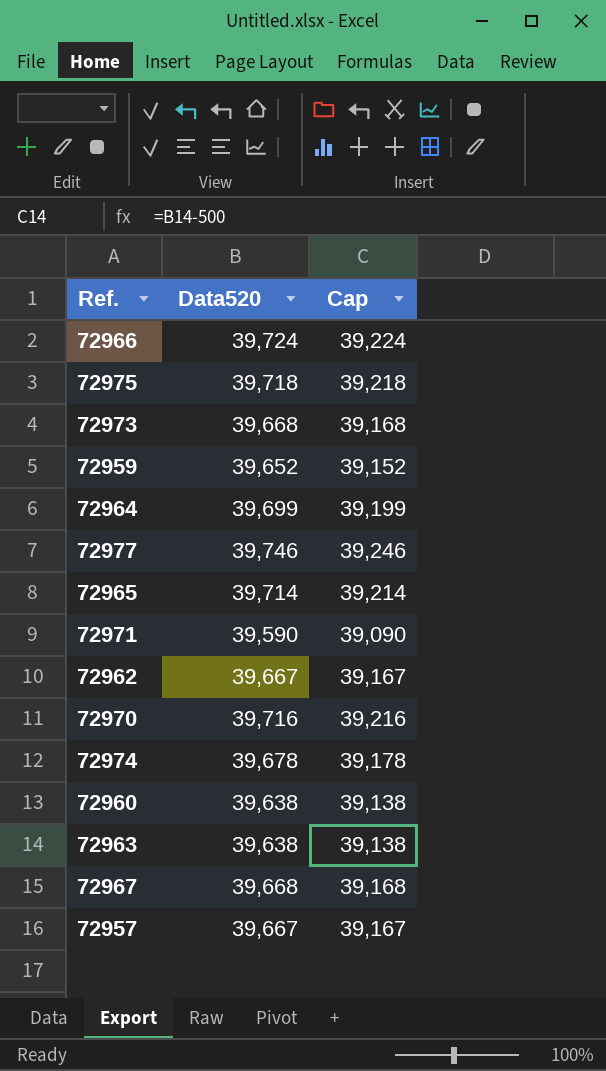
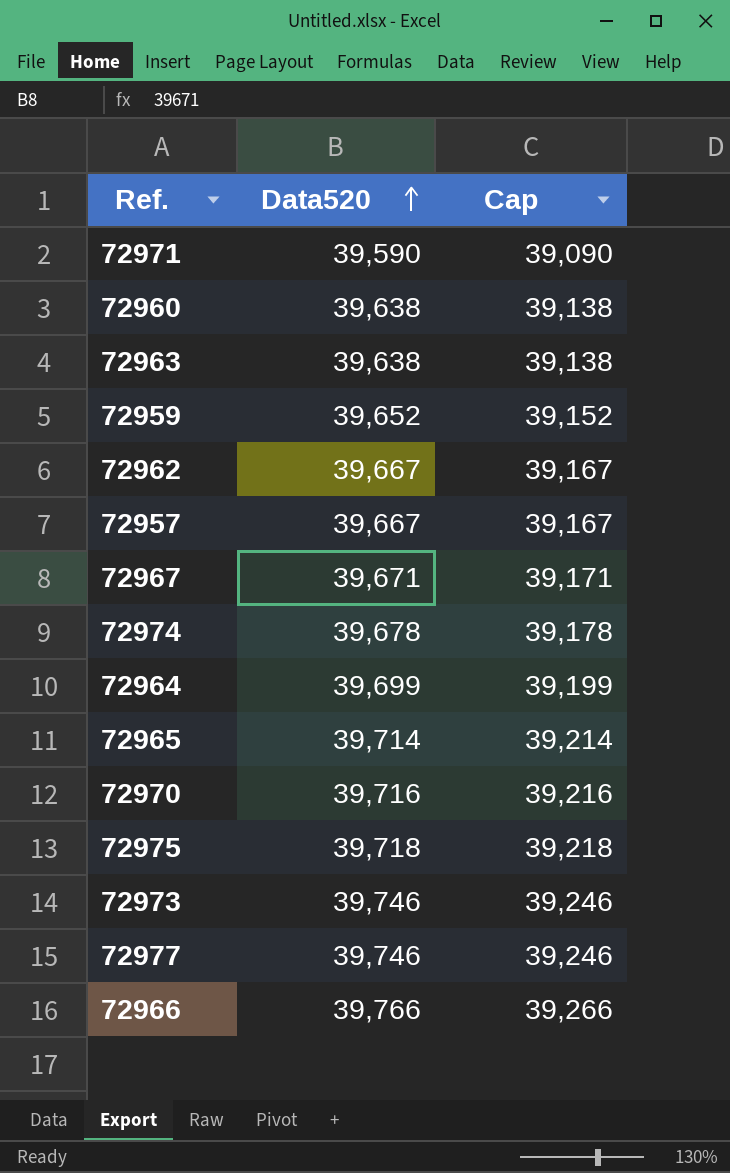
row order: none -> Data520 ascending
72967 | Data520: 39,668 -> 39,671
72967 | Cap: 39,168 -> 39,171
72973 | Data520: 39,668 -> 39,746
72973 | Cap: 39,168 -> 39,246
72966 | Data520: 39,724 -> 39,766
72966 | Cap: 39,224 -> 39,266

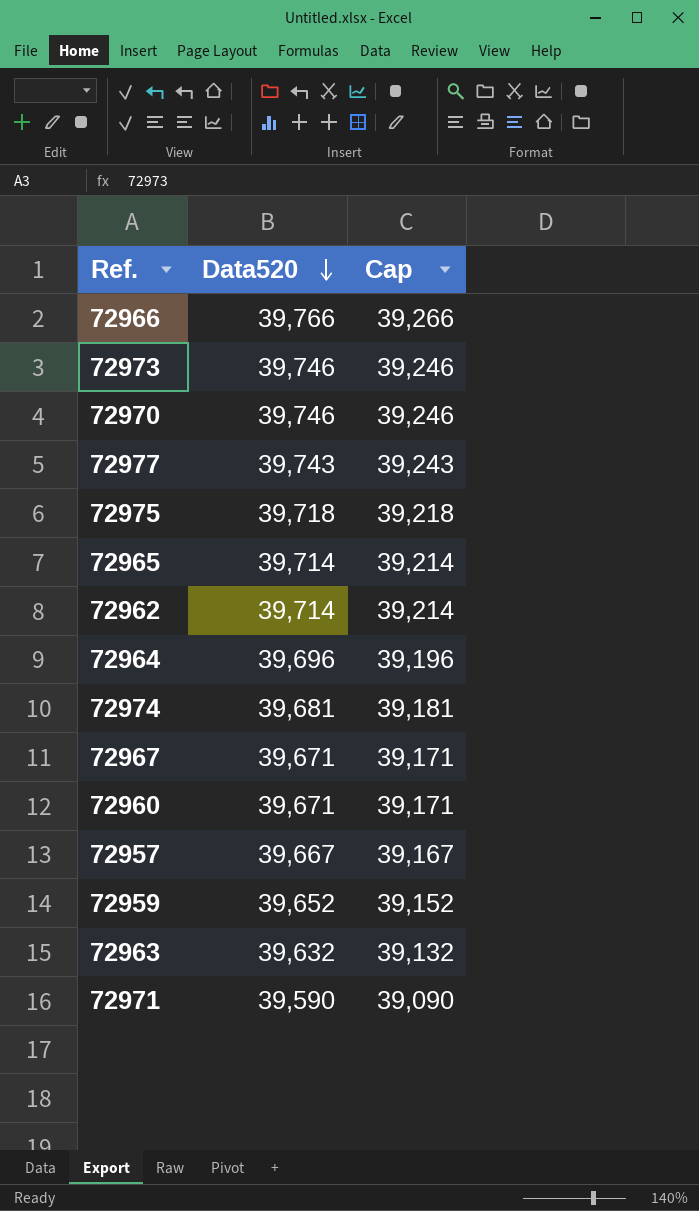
row order: Data520 ascending -> Data520 descending
72970 | Data520: 39,716 -> 39,746
72970 | Cap: 39,216 -> 39,246
72977 | Data520: 39,746 -> 39,743
72977 | Cap: 39,246 -> 39,243
72962 | Data520: 39,667 -> 39,714
72962 | Cap: 39,167 -> 39,214
72964 | Data520: 39,699 -> 39,696
72964 | Cap: 39,199 -> 39,196
72974 | Data520: 39,678 -> 39,681
72974 | Cap: 39,178 -> 39,181
72960 | Data520: 39,638 -> 39,671
72960 | Cap: 39,138 -> 39,171
72963 | Data520: 39,638 -> 39,632
72963 | Cap: 39,138 -> 39,132

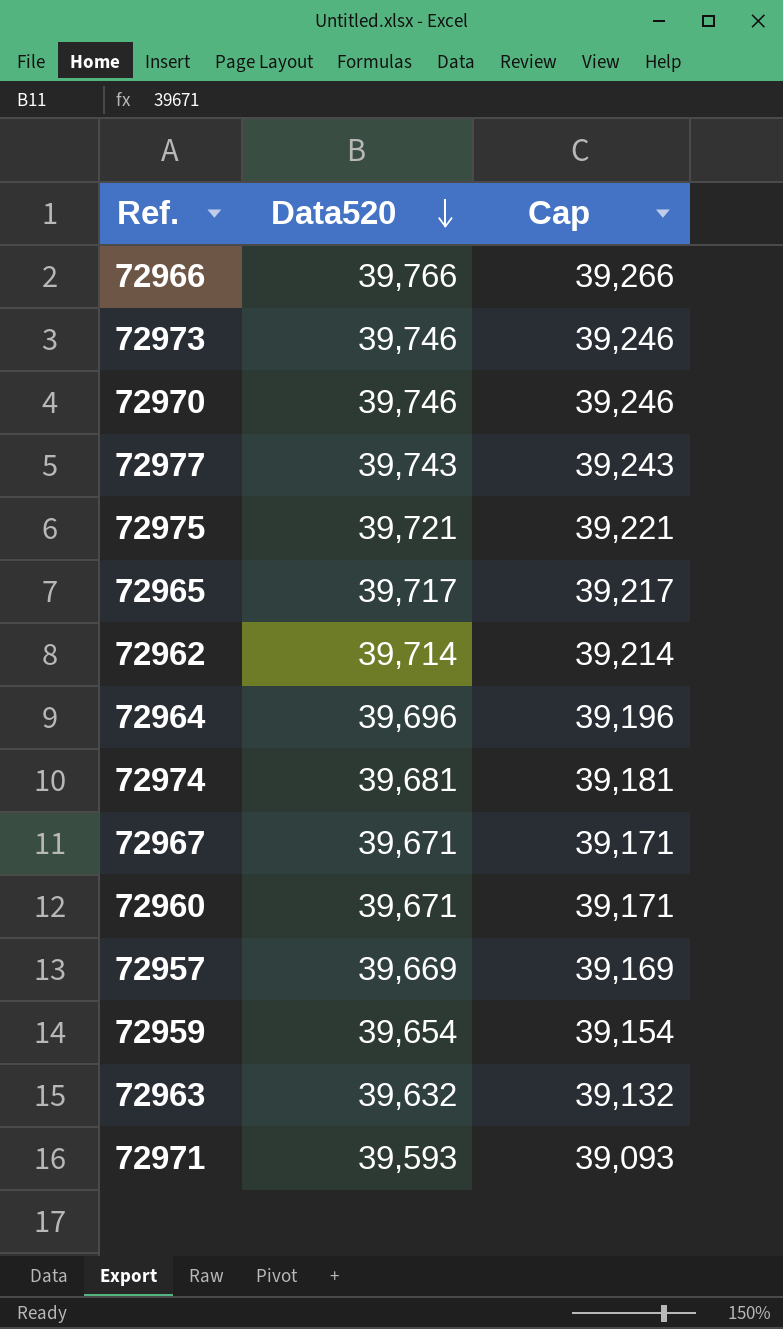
72975 | Data520: 39,718 -> 39,721
72975 | Cap: 39,218 -> 39,221
72965 | Data520: 39,714 -> 39,717
72965 | Cap: 39,214 -> 39,217
72957 | Data520: 39,667 -> 39,669
72957 | Cap: 39,167 -> 39,169
72959 | Data520: 39,652 -> 39,654
72959 | Cap: 39,152 -> 39,154
72971 | Data520: 39,590 -> 39,593
72971 | Cap: 39,090 -> 39,093

